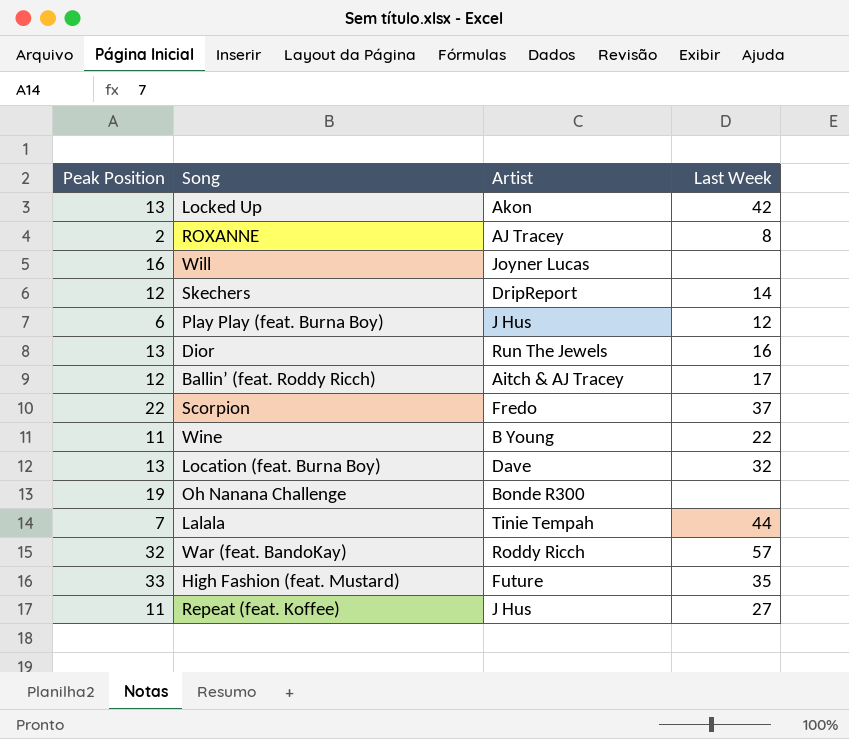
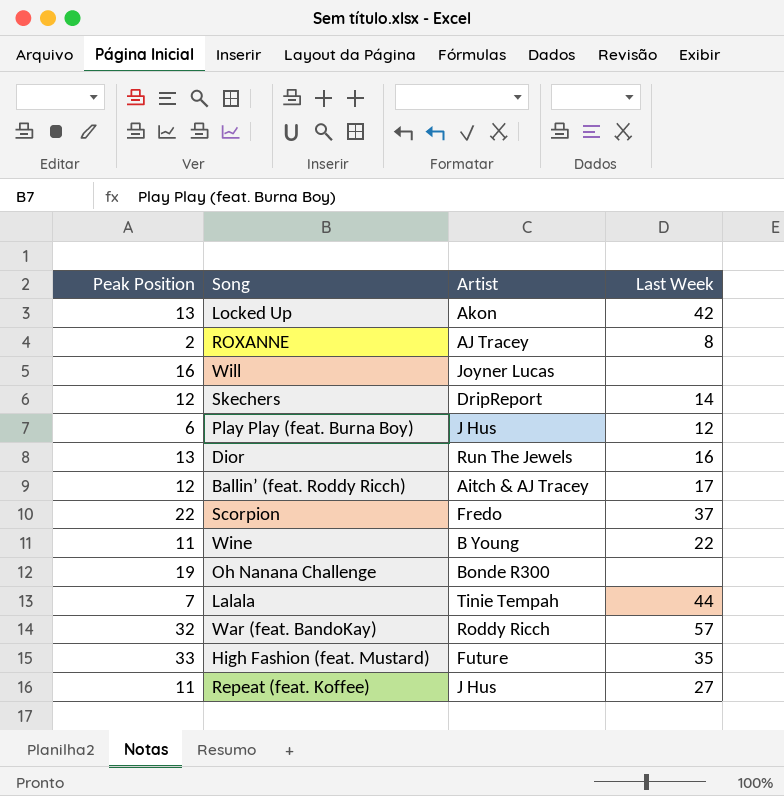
row Location (feat. Burna Boy): 13 | Dave | 32 -> none

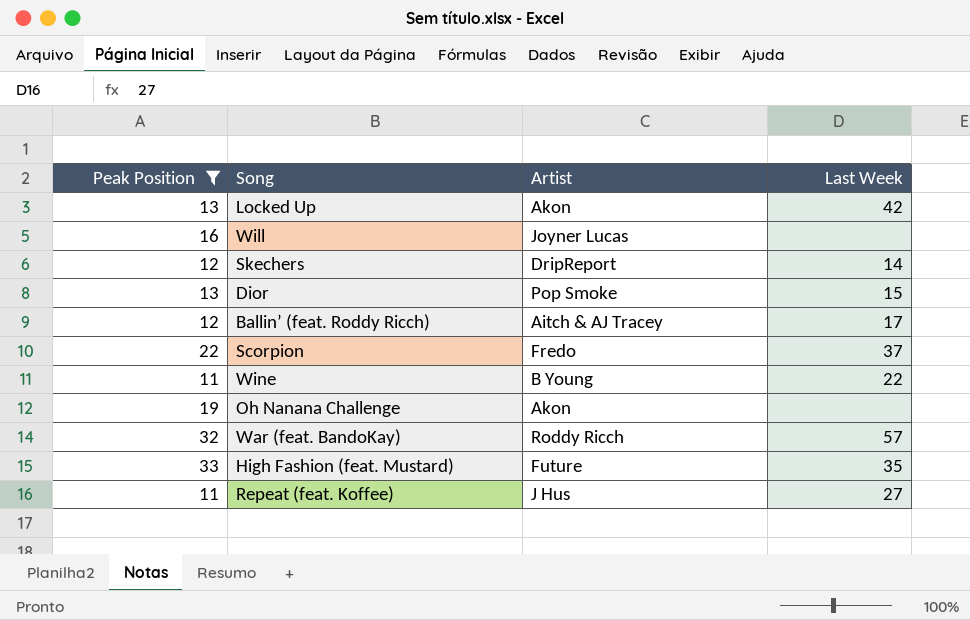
filter: none -> Peak Position >= 11
Dior | Artist: Run The Jewels -> Pop Smoke
Dior | Last Week: 16 -> 15
Oh Nanana Challenge | Artist: Bonde R300 -> Akon

